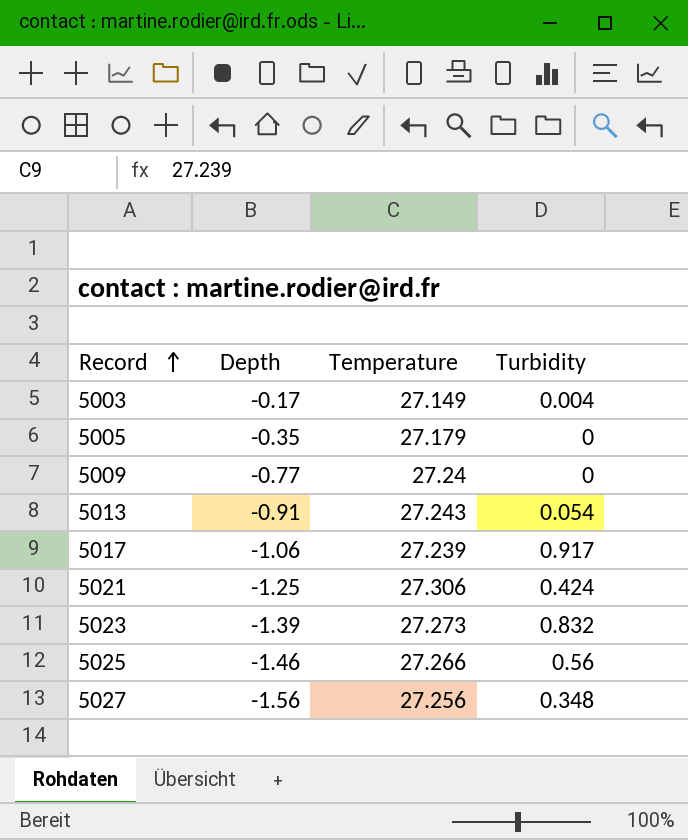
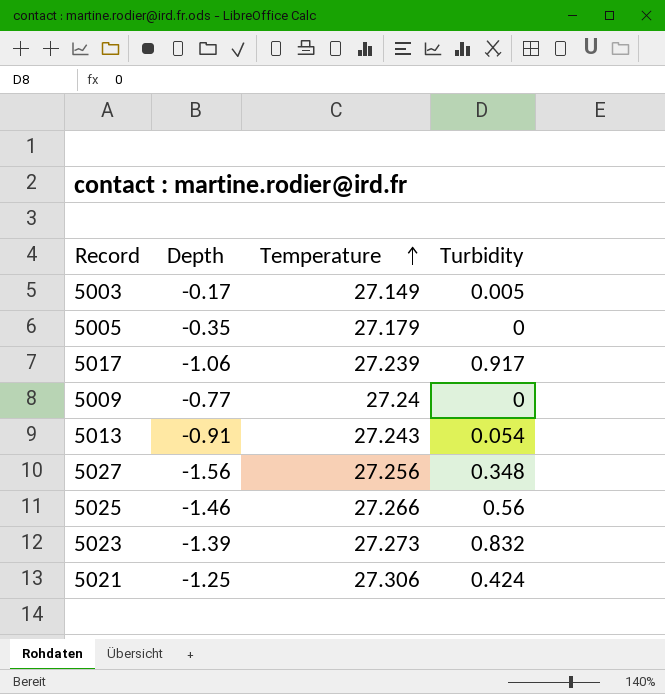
row order: Record ascending -> Temperature ascending
5003 | Turbidity: 0.004 -> 0.005

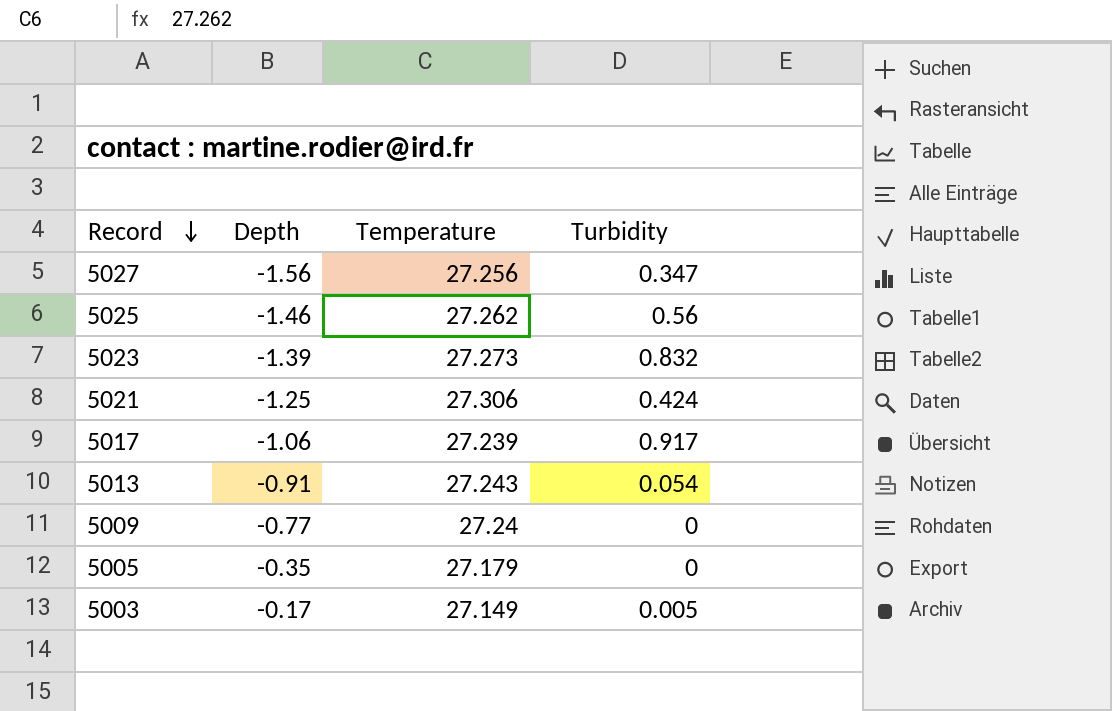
row order: Temperature ascending -> Record descending
5027 | Turbidity: 0.348 -> 0.347
5025 | Temperature: 27.266 -> 27.262

